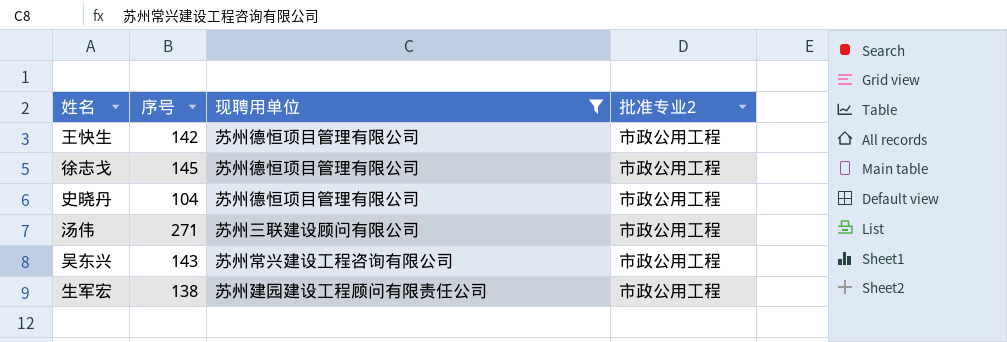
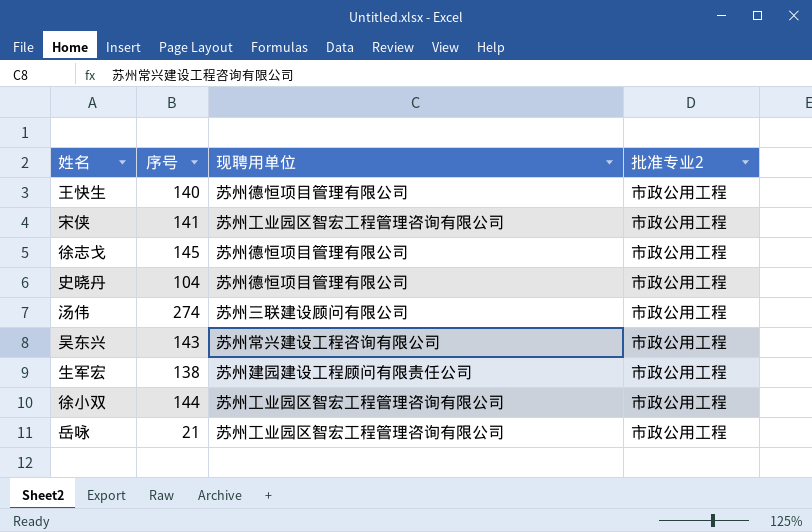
filter: 现聘用单位 != 苏州工业园区智宏工程管理咨询有限公司 -> none
王快生 | 序号: 142 -> 140
汤伟 | 序号: 271 -> 274

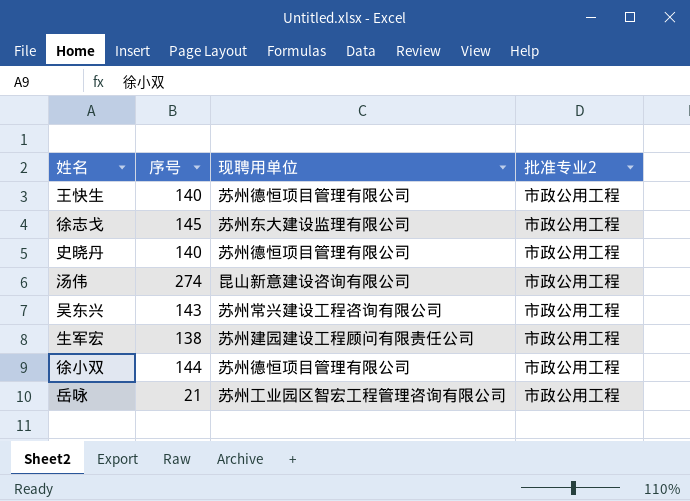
row 宋侠: 141 | 苏州工业园区智宏工程管理咨询有限公司 | 市政公用工程 -> none
徐志戈 | 现聘用单位: 苏州德恒项目管理有限公司 -> 苏州东大建设监理有限公司
史晓丹 | 序号: 104 -> 140
汤伟 | 现聘用单位: 苏州三联建设顾问有限公司 -> 昆山新意建设咨询有限公司
徐小双 | 现聘用单位: 苏州工业园区智宏工程管理咨询有限公司 -> 苏州德恒项目管理有限公司

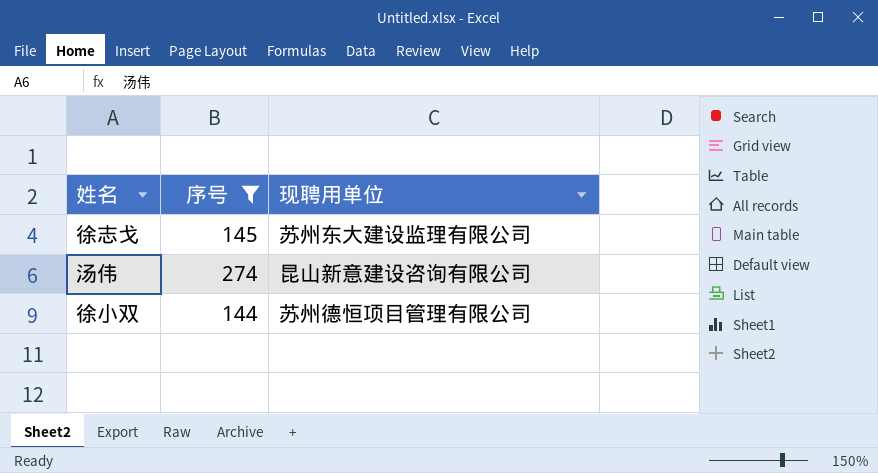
filter: none -> 序号 >= 144
column 批准专业2 | position: 4 -> none

